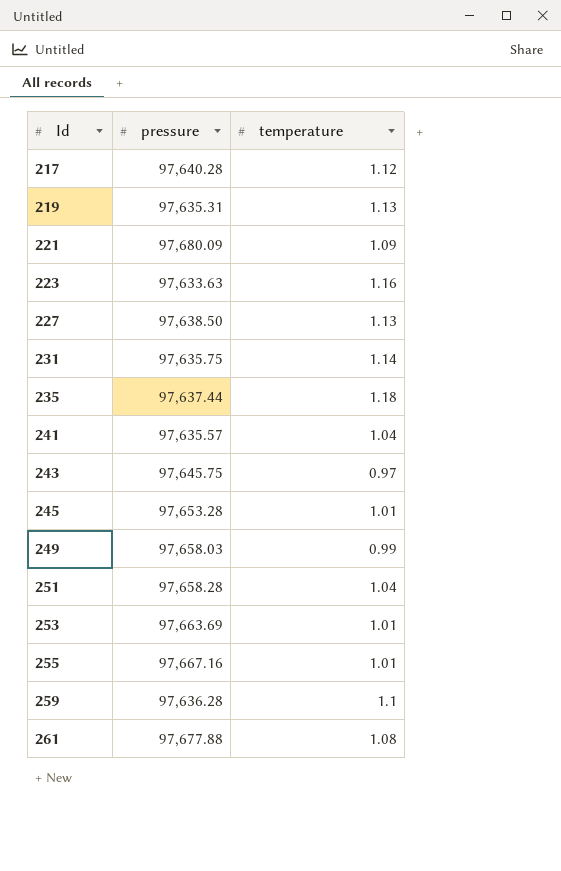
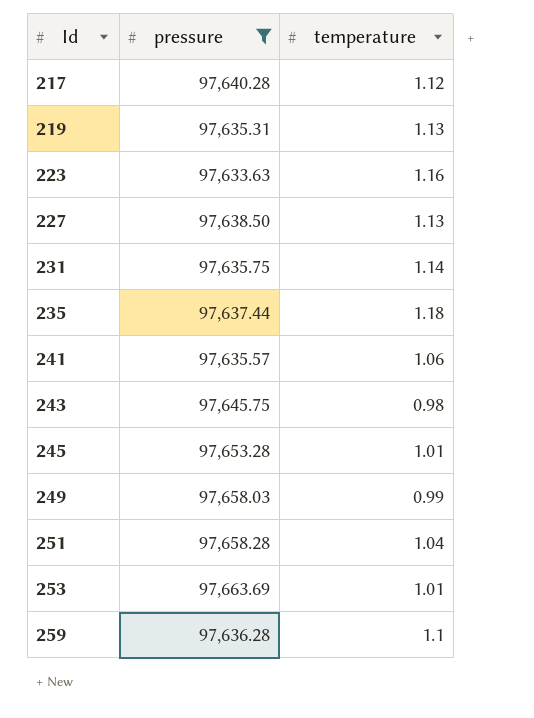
filter: none -> pressure <= 97,663.69
241 | temperature: 1.04 -> 1.06
243 | temperature: 0.97 -> 0.98

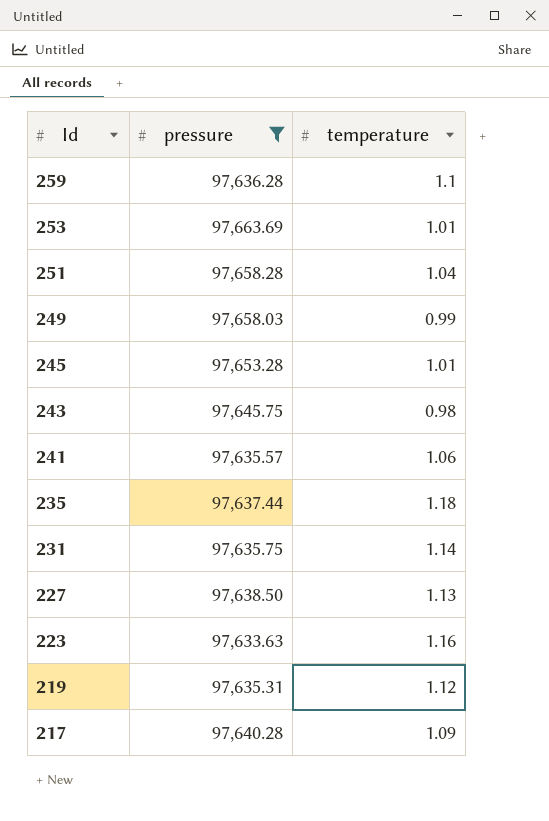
row order: Id ascending -> Id descending
219 | temperature: 1.13 -> 1.12
217 | temperature: 1.12 -> 1.09

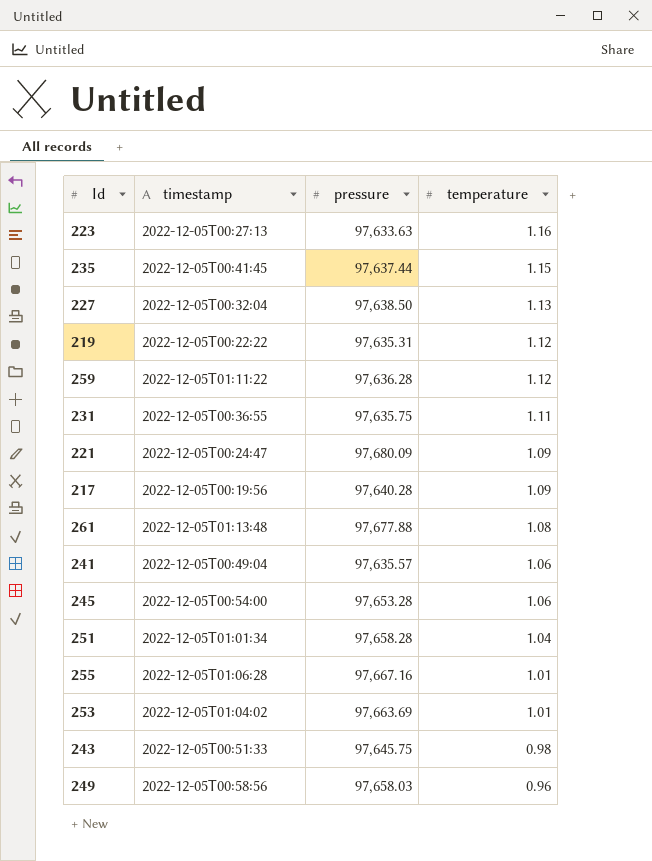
filter: pressure <= 97,663.69 -> none
row order: Id descending -> temperature descending
column timestamp | position: none -> 2
235 | temperature: 1.18 -> 1.15
259 | temperature: 1.1 -> 1.12
231 | temperature: 1.14 -> 1.11
245 | temperature: 1.01 -> 1.06
249 | temperature: 0.99 -> 0.96

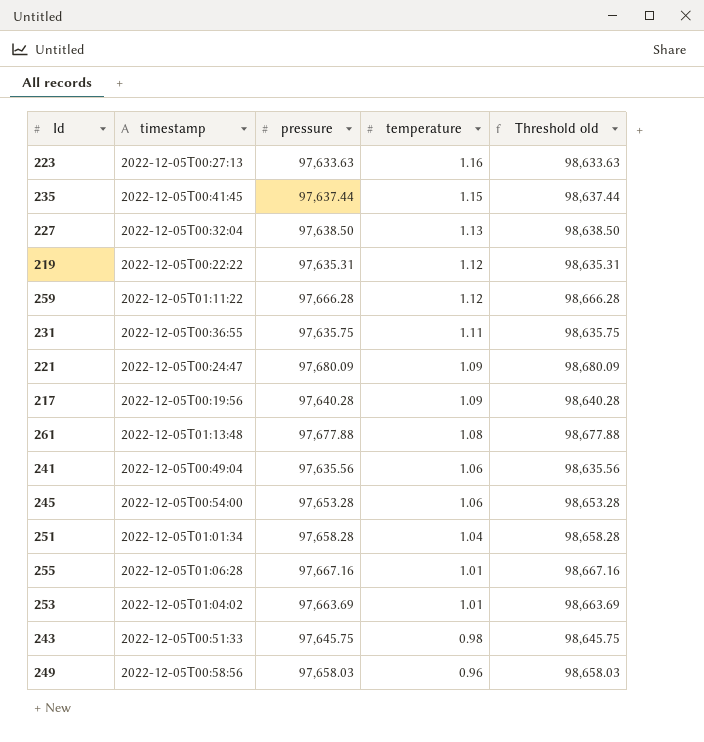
column Threshold old | formula: none -> [pressure] + 1000
259 | pressure: 97,636.28 -> 97,666.28
241 | pressure: 97,635.57 -> 97,635.56

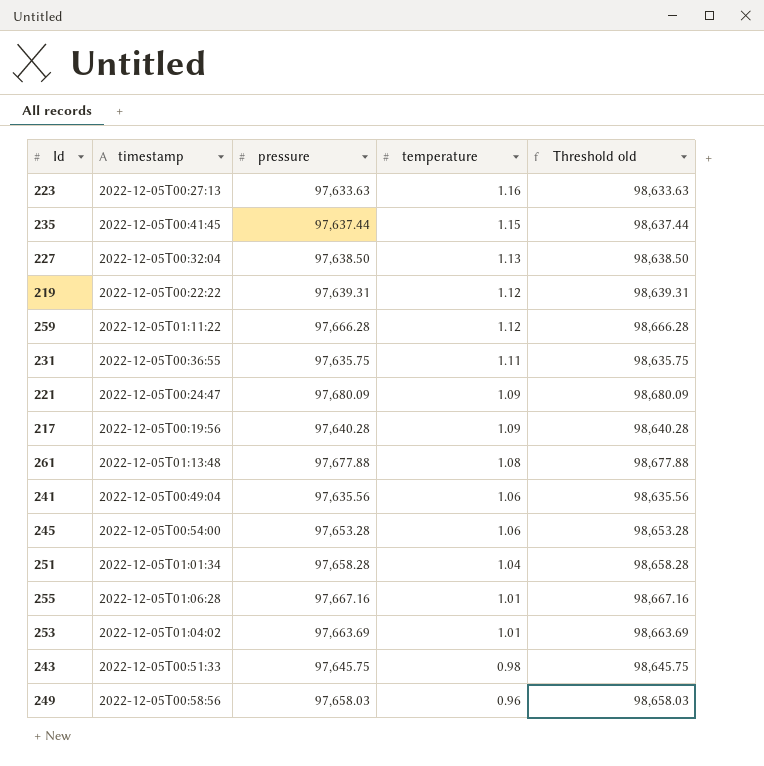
219 | pressure: 97,635.31 -> 97,639.31
219 | Threshold old: 98,635.31 -> 98,639.31

